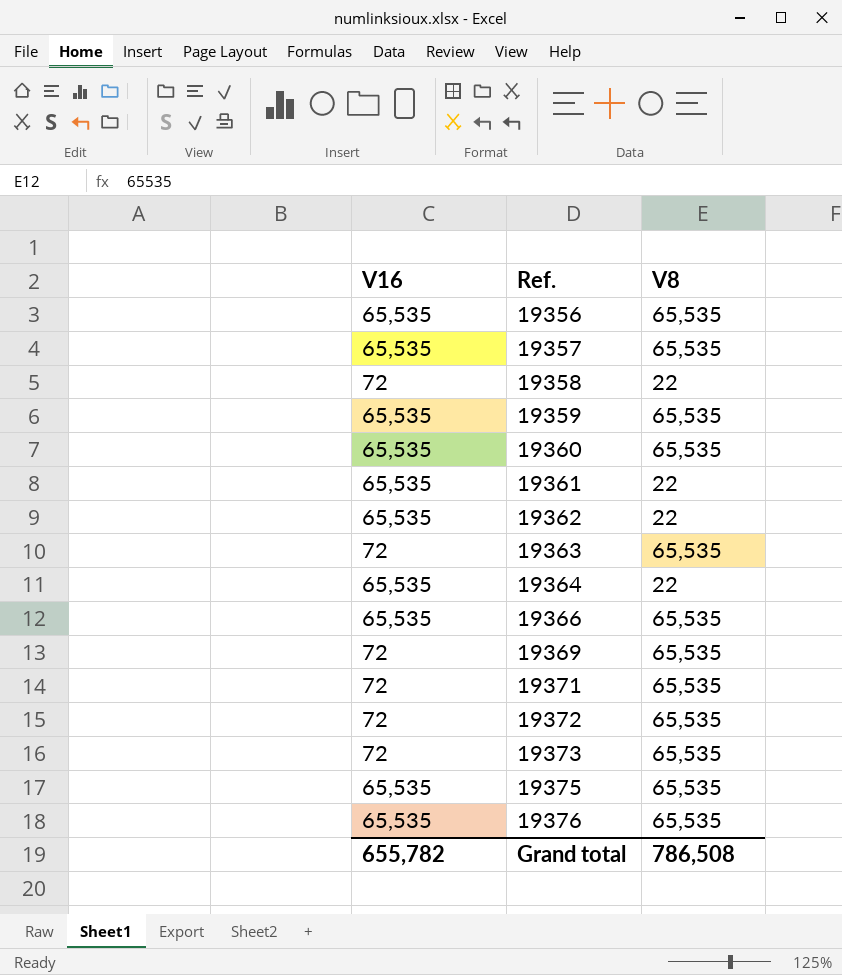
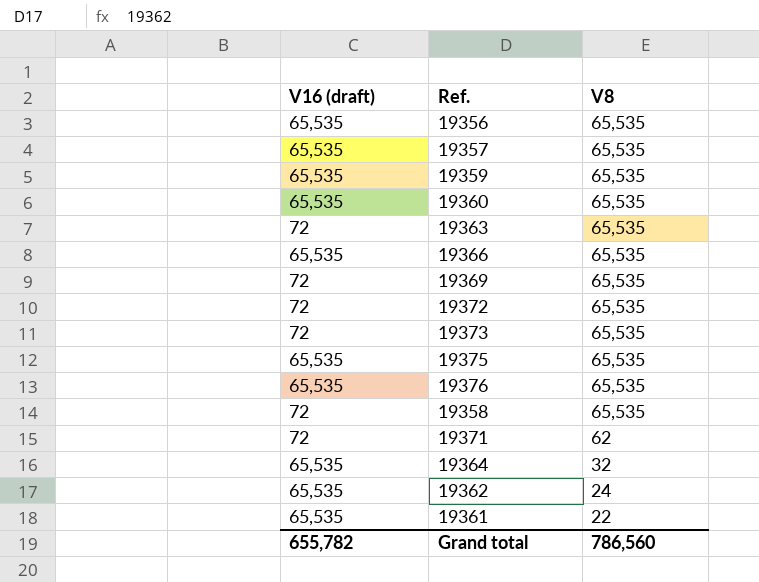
row order: Ref. ascending -> V8 descending
column name: V16 -> V16 (draft)
19358 | V8: 22 -> 65,535
19371 | V8: 65,535 -> 62
19364 | V8: 22 -> 32
19362 | V8: 22 -> 24
Grand total | V8: 786,508 -> 786,560

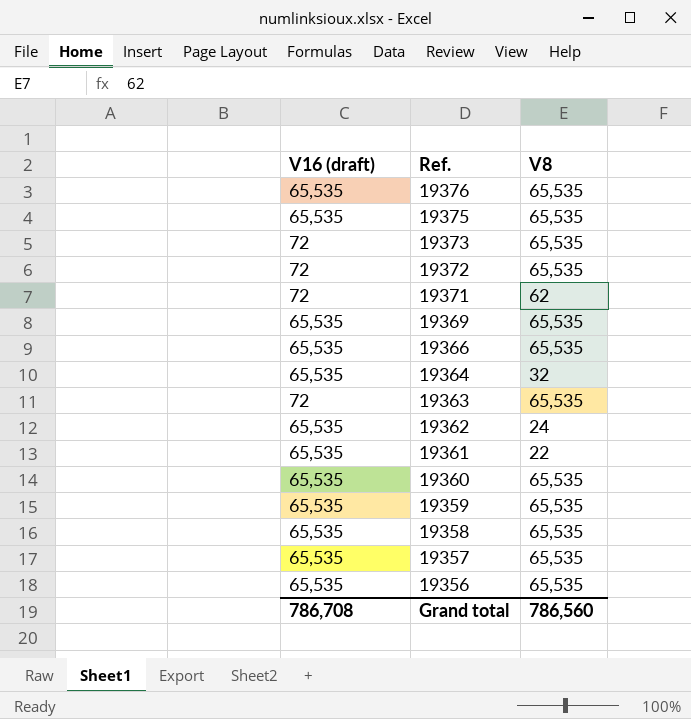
row order: V8 descending -> Ref. descending
19369 | V16 (draft): 72 -> 65,535
19358 | V16 (draft): 72 -> 65,535
Grand total | V16 (draft): 655,782 -> 786,708

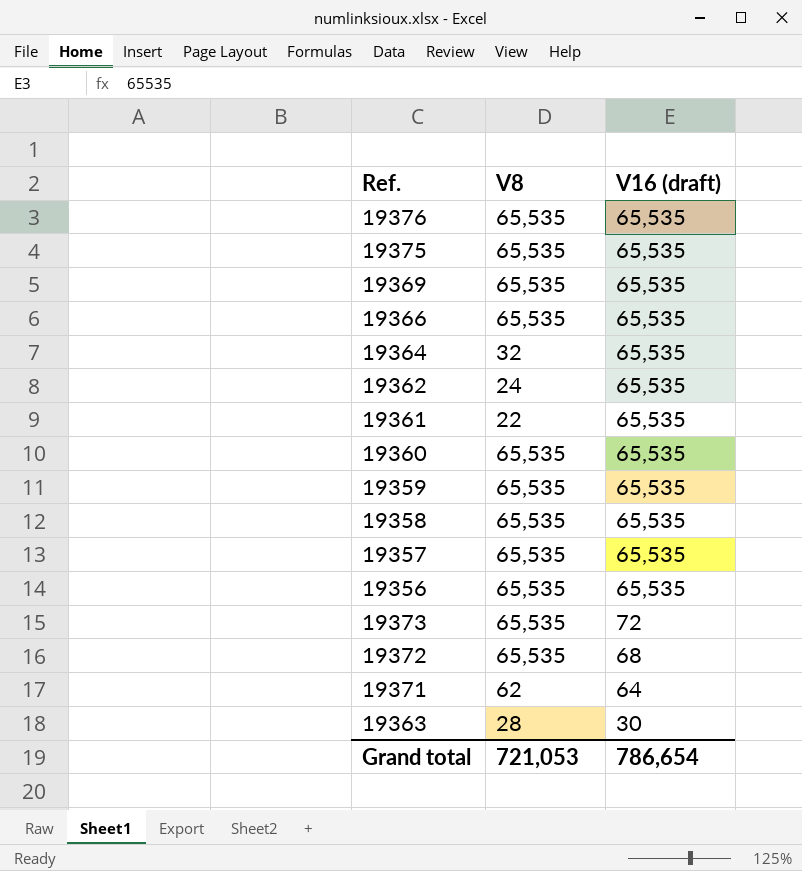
row order: Ref. descending -> V16 (draft) descending
column V16 (draft) | position: 1 -> 3
19372 | V16 (draft): 72 -> 68
19371 | V16 (draft): 72 -> 64
19363 | V8: 65,535 -> 28
19363 | V16 (draft): 72 -> 30
Grand total | V8: 786,560 -> 721,053
Grand total | V16 (draft): 786,708 -> 786,654

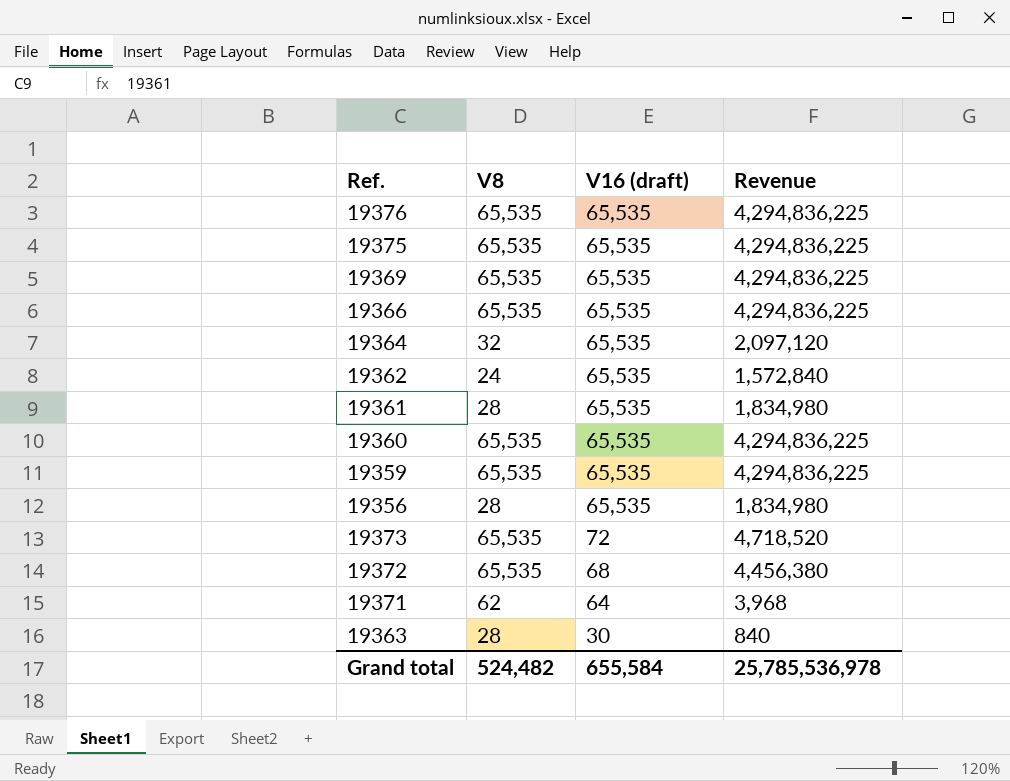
column Revenue | formula: none -> [V8] * [V16 (draft)]
row 19358: 65,535 | 65,535 -> none
row 19357: 65,535 | 65,535 -> none
19361 | V8: 22 -> 28
19356 | V8: 65,535 -> 28
Grand total | V8: 721,053 -> 524,482
Grand total | V16 (draft): 786,654 -> 655,584

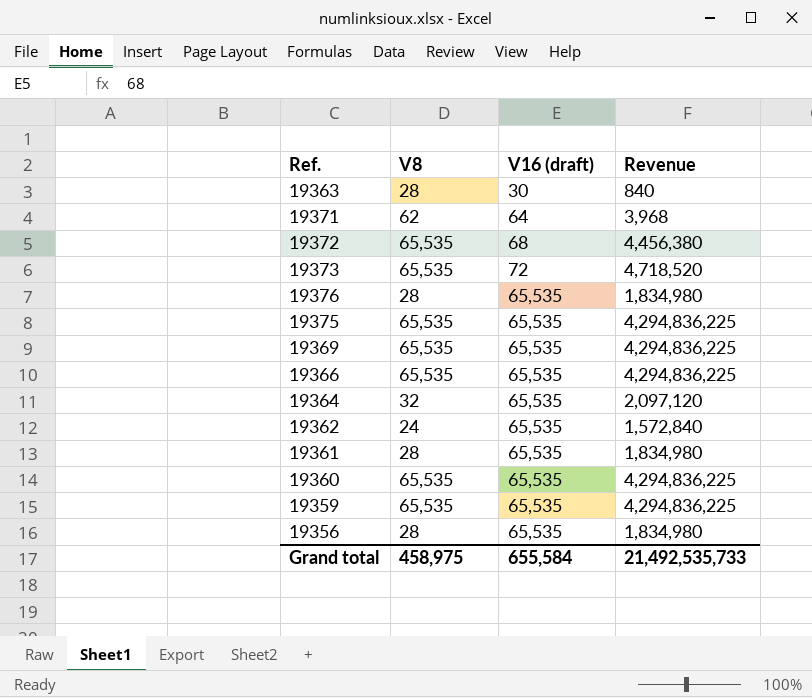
row order: V16 (draft) descending -> V16 (draft) ascending
19376 | V8: 65,535 -> 28
19376 | Revenue: 4,294,836,225 -> 1,834,980
Grand total | V8: 524,482 -> 458,975
Grand total | Revenue: 25,785,536,978 -> 21,492,535,733

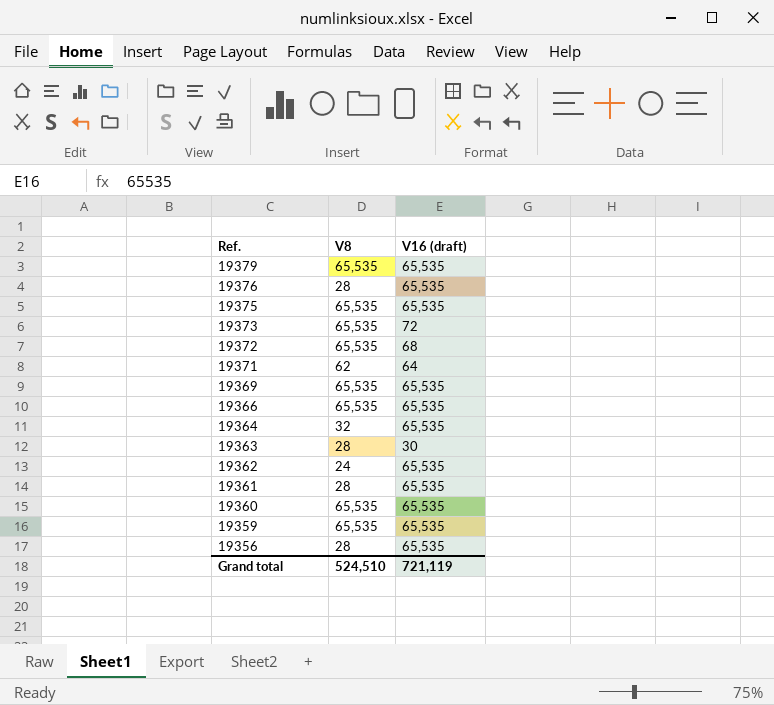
row order: V16 (draft) ascending -> Ref. descending
column Revenue | formula: [V8] * [V16 (draft)] -> none
row 19379: none -> 65,535 | 65,535
Grand total | V8: 458,975 -> 524,510
Grand total | V16 (draft): 655,584 -> 721,119

